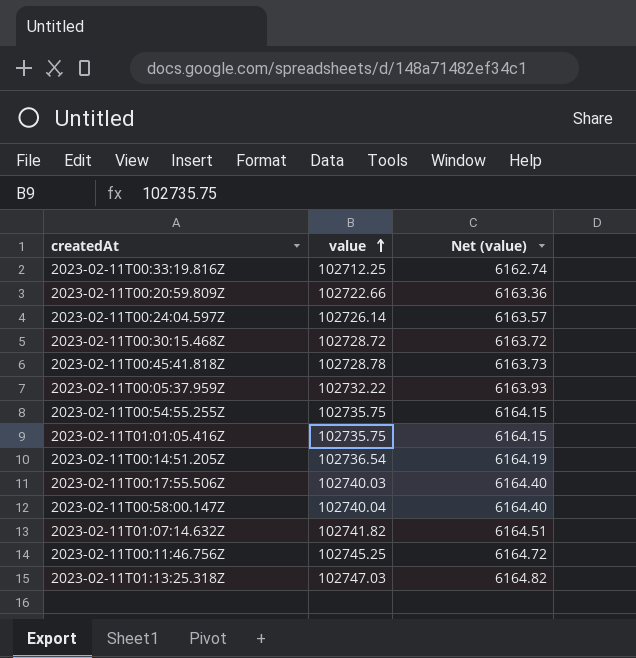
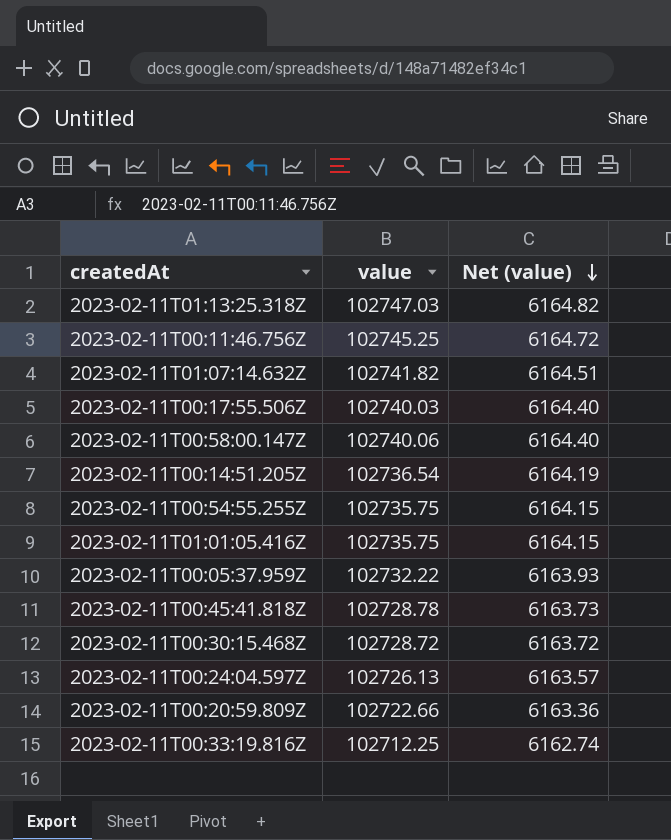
row order: value ascending -> Net (value) descending
2023-02-11T00:58:00.147Z | value: 102740.04 -> 102740.06
2023-02-11T00:24:04.597Z | value: 102726.14 -> 102726.13

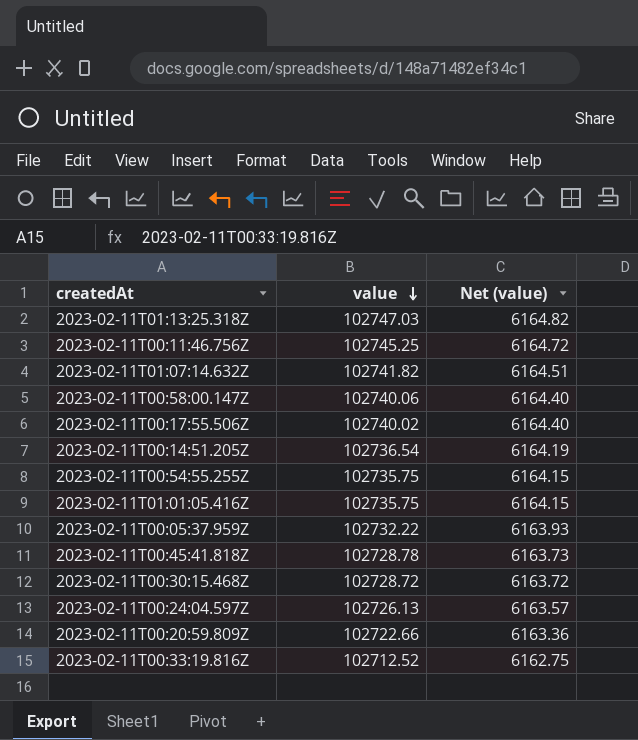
row order: Net (value) descending -> value descending
2023-02-11T00:17:55.506Z | value: 102740.03 -> 102740.02
2023-02-11T00:33:19.816Z | value: 102712.25 -> 102712.52
2023-02-11T00:33:19.816Z | Net (value): 6162.74 -> 6162.75

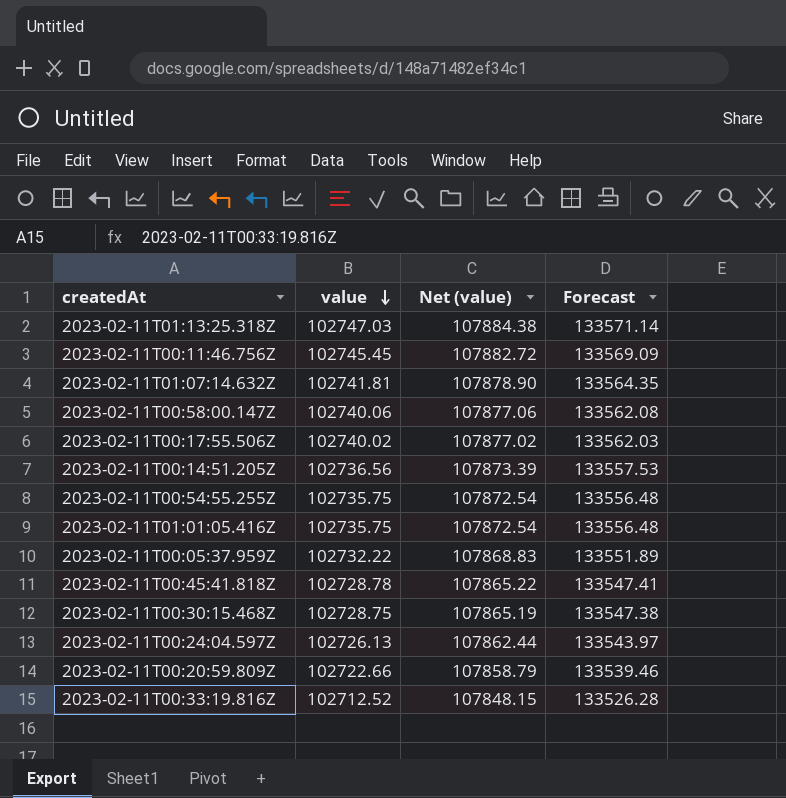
column Net (value) | formula: [value] * 0.06 -> [value] * 1.05
column Forecast | formula: none -> [value] * 1.3
2023-02-11T00:11:46.756Z | value: 102745.25 -> 102745.45
2023-02-11T01:07:14.632Z | value: 102741.82 -> 102741.81
2023-02-11T00:14:51.205Z | value: 102736.54 -> 102736.56
2023-02-11T00:30:15.468Z | value: 102728.72 -> 102728.75

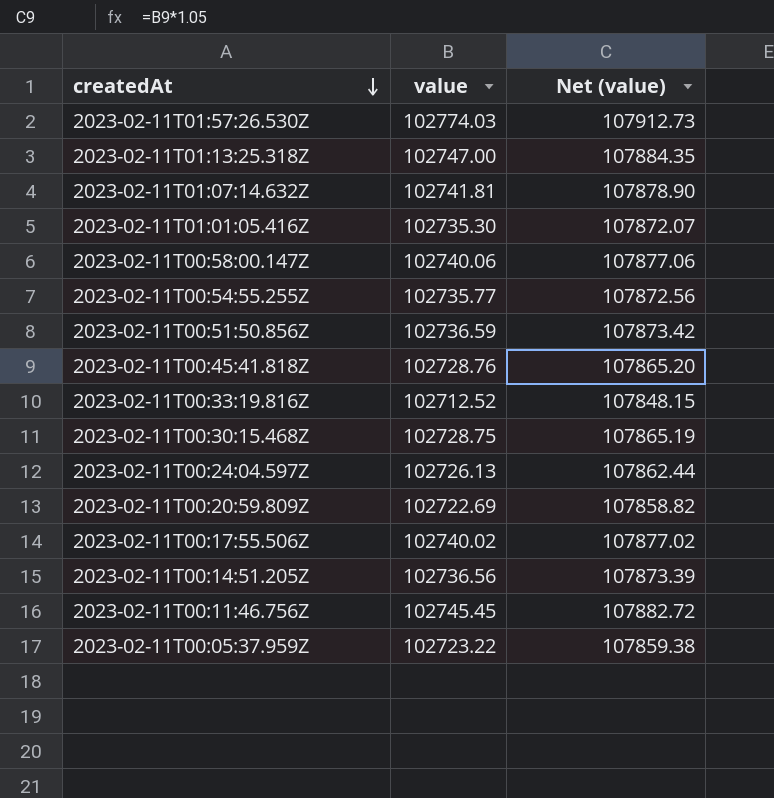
row order: value descending -> createdAt descending
column Forecast | formula: [value] * 1.3 -> none
row 2023-02-11T01:57:26.530Z: none -> 102774.03 | 107912.73
2023-02-11T01:13:25.318Z | value: 102747.03 -> 102747.00
2023-02-11T01:13:25.318Z | Net (value): 107884.38 -> 107884.35
2023-02-11T01:01:05.416Z | value: 102735.75 -> 102735.30
2023-02-11T01:01:05.416Z | Net (value): 107872.54 -> 107872.07
2023-02-11T00:54:55.255Z | value: 102735.75 -> 102735.77
2023-02-11T00:54:55.255Z | Net (value): 107872.54 -> 107872.56
row 2023-02-11T00:51:50.856Z: none -> 102736.59 | 107873.42
2023-02-11T00:45:41.818Z | value: 102728.78 -> 102728.76
2023-02-11T00:45:41.818Z | Net (value): 107865.22 -> 107865.20
2023-02-11T00:20:59.809Z | value: 102722.66 -> 102722.69
2023-02-11T00:20:59.809Z | Net (value): 107858.79 -> 107858.82
2023-02-11T00:05:37.959Z | value: 102732.22 -> 102723.22
2023-02-11T00:05:37.959Z | Net (value): 107868.83 -> 107859.38

